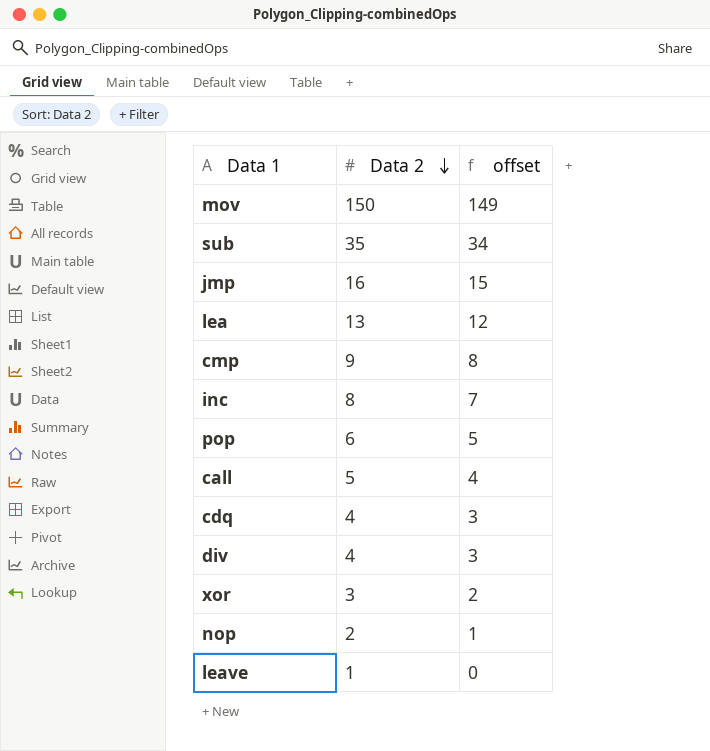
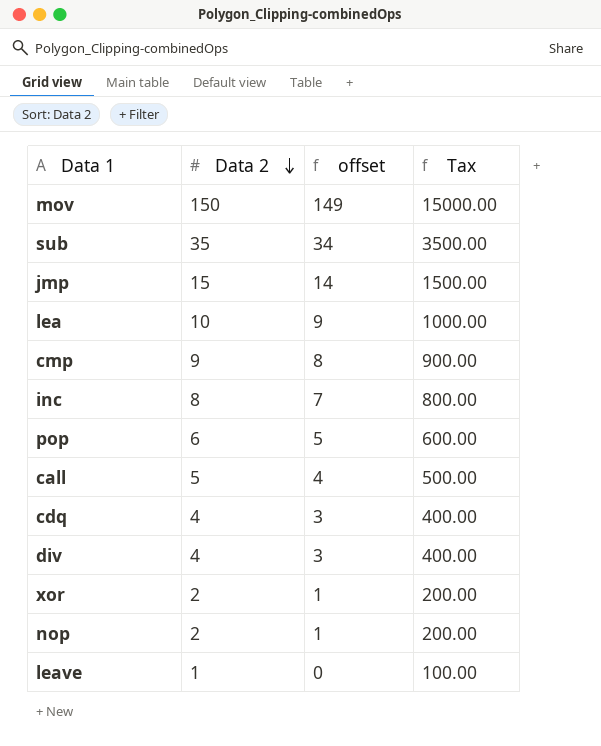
column Tax | formula: none -> [Data 2] * 100
jmp | Data 2: 16 -> 15
jmp | offset: 15 -> 14
lea | Data 2: 13 -> 10
lea | offset: 12 -> 9
xor | Data 2: 3 -> 2
xor | offset: 2 -> 1

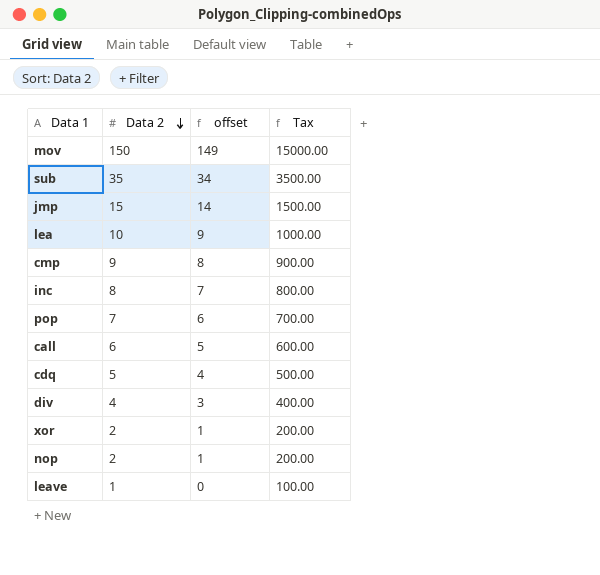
pop | Data 2: 6 -> 7
pop | offset: 5 -> 6
pop | Tax: 600.00 -> 700.00
call | Data 2: 5 -> 6
call | offset: 4 -> 5
call | Tax: 500.00 -> 600.00
cdq | Data 2: 4 -> 5
cdq | offset: 3 -> 4
cdq | Tax: 400.00 -> 500.00

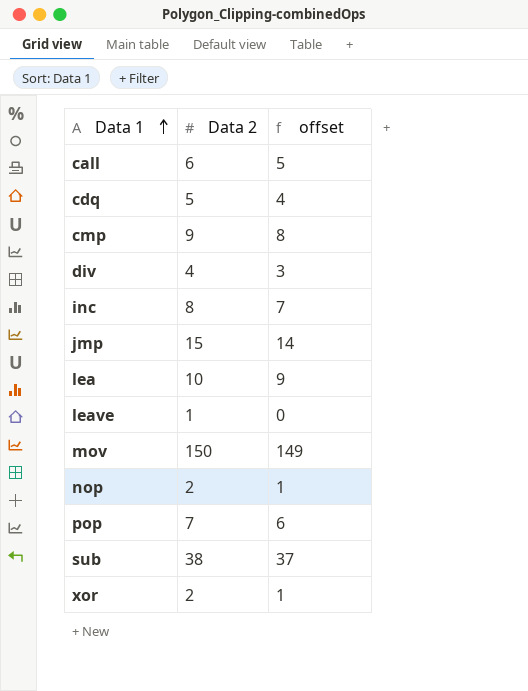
row order: Data 2 descending -> Data 1 ascending
column Tax | formula: [Data 2] * 100 -> none
sub | Data 2: 35 -> 38
sub | offset: 34 -> 37

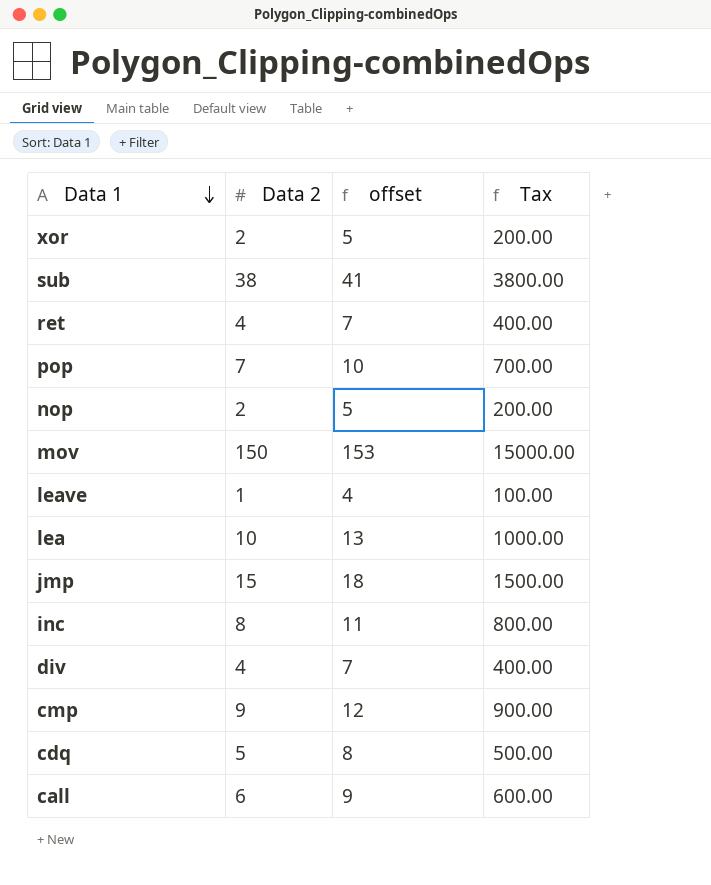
row order: Data 1 ascending -> Data 1 descending
column offset | formula: [Data 2] - 1 -> [Data 2] + 3
column Tax | formula: none -> [Data 2] * 100
row ret: none -> 4 | 7 | 400.00

